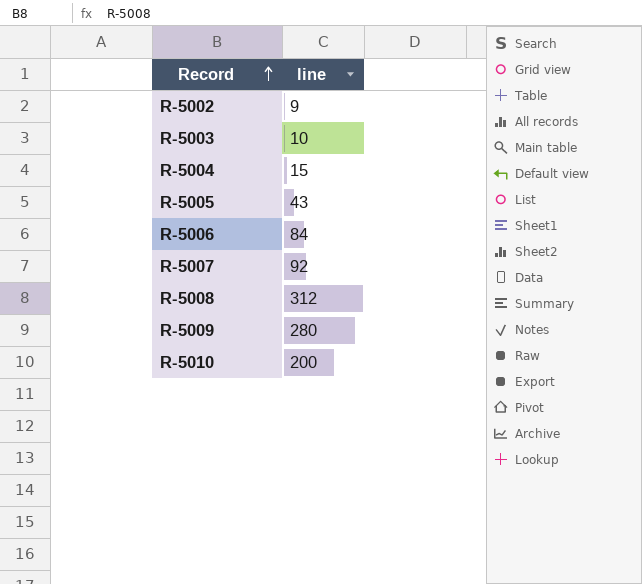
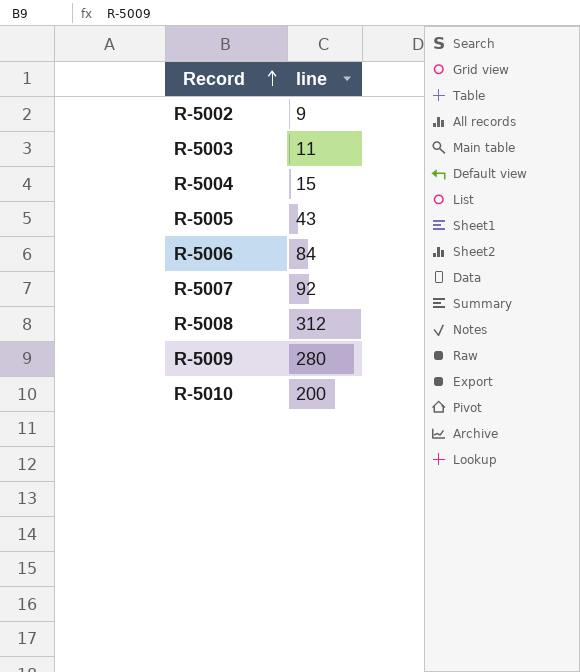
R-5003 | line: 10 -> 11

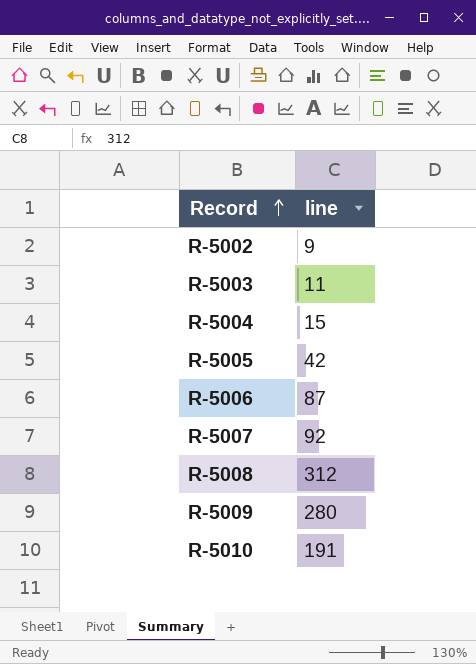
R-5005 | line: 43 -> 42
R-5006 | line: 84 -> 87
R-5010 | line: 200 -> 191

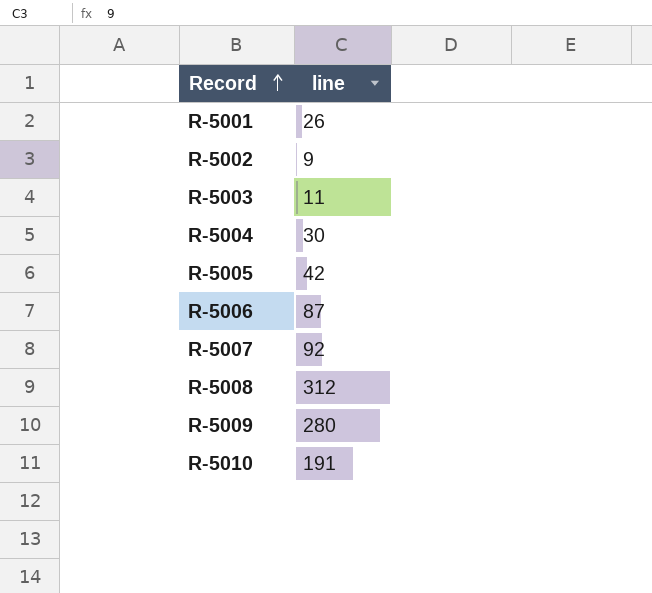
row R-5001: none -> 26
R-5004 | line: 15 -> 30

